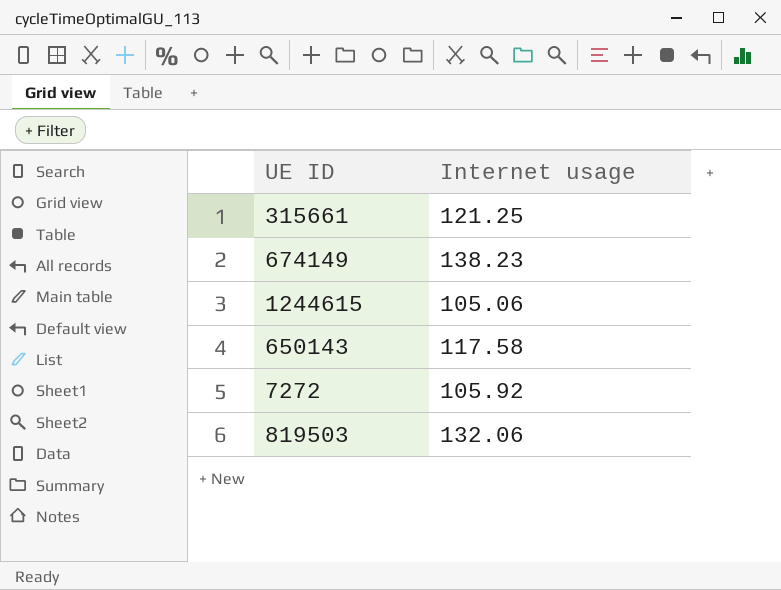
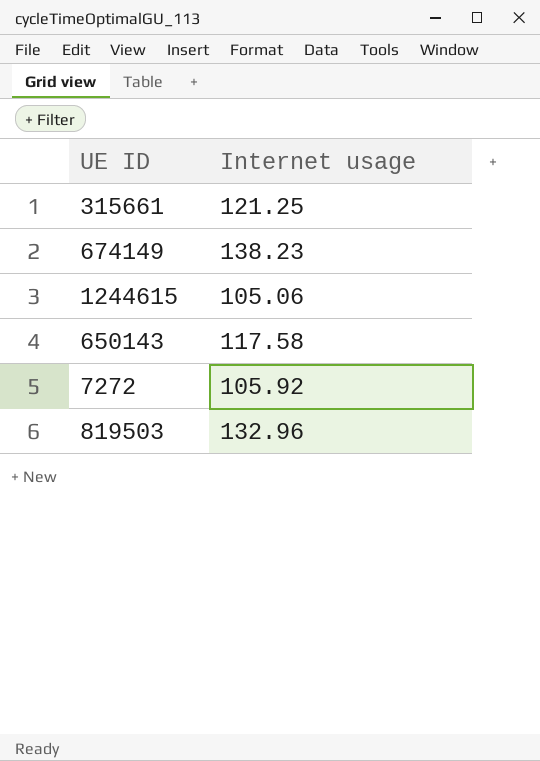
819503 | Internet usage: 132.06 -> 132.96

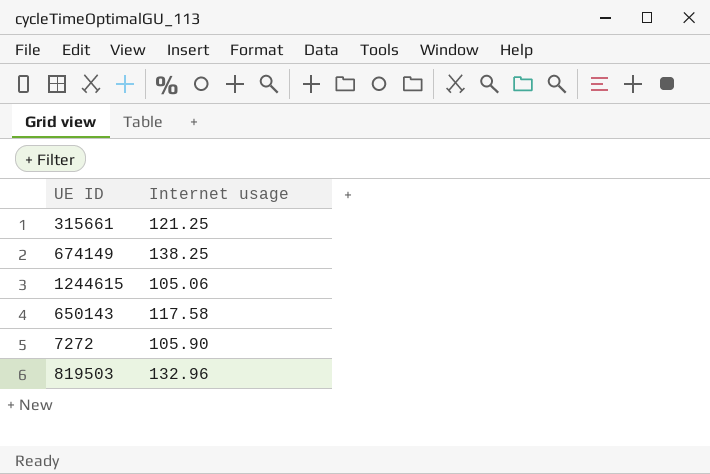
674149 | Internet usage: 138.23 -> 138.25
7272 | Internet usage: 105.92 -> 105.90

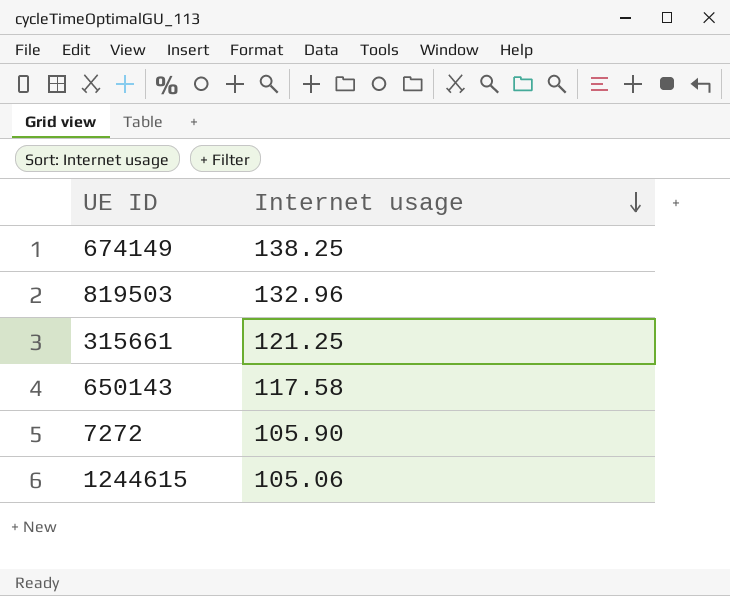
row order: none -> Internet usage descending

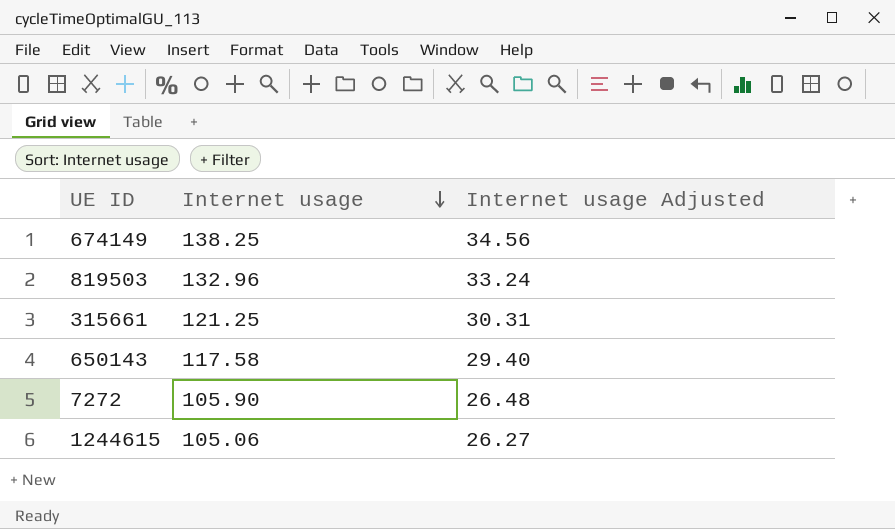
column Internet usage Adjusted | formula: none -> [Internet usage] * 0.25

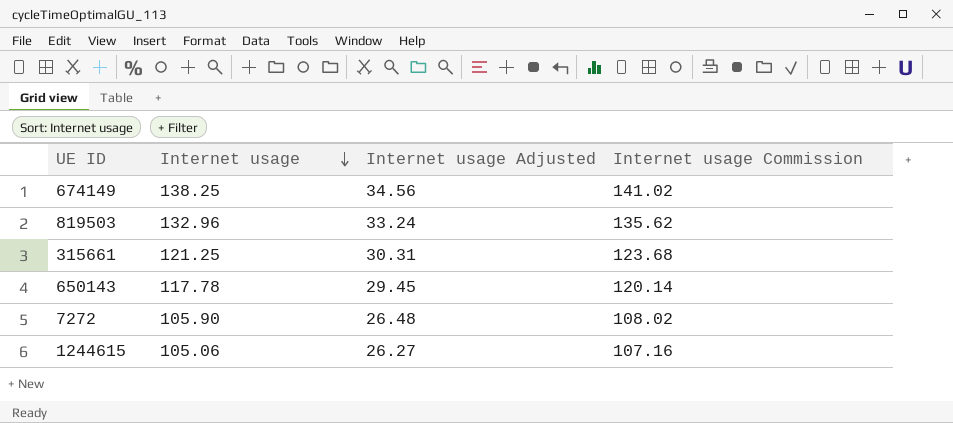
column Internet usage Commission | formula: none -> [Internet usage] * 1.02
650143 | Internet usage: 117.58 -> 117.78
650143 | Internet usage Adjusted: 29.40 -> 29.45

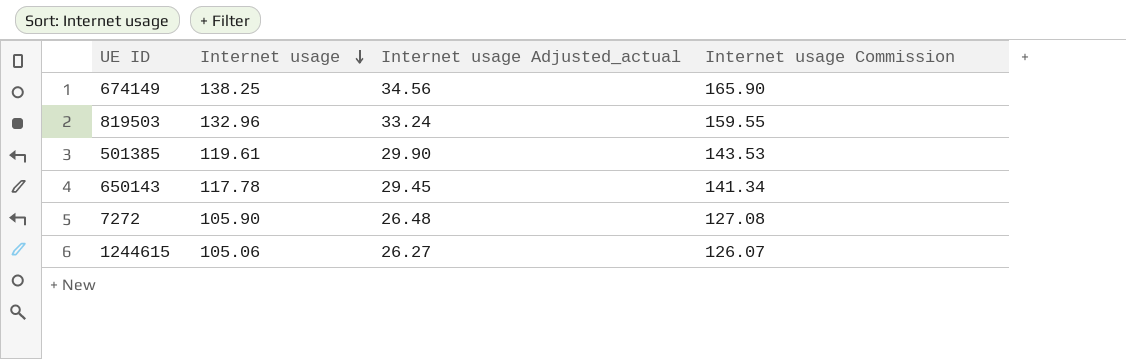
column name: Internet usage Adjusted -> Internet usage Adjusted_actual
column Internet usage Commission | formula: [Internet usage] * 1.02 -> [Internet usage] * 1.2
row 315661: 121.25 | 30.31 | 123.68 -> none
row 501385: none -> 119.61 | 29.90 | 143.53

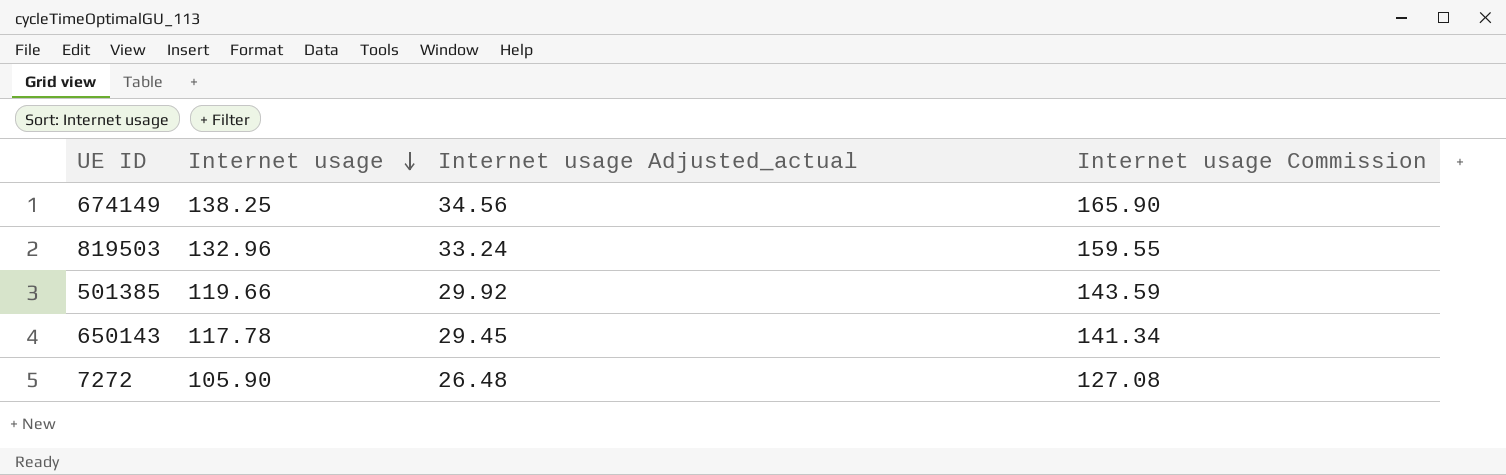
row 1244615: 105.06 | 26.27 | 126.07 -> none
501385 | Internet usage: 119.61 -> 119.66
501385 | Internet usage Adjusted_actual: 29.90 -> 29.92
501385 | Internet usage Commission: 143.53 -> 143.59

